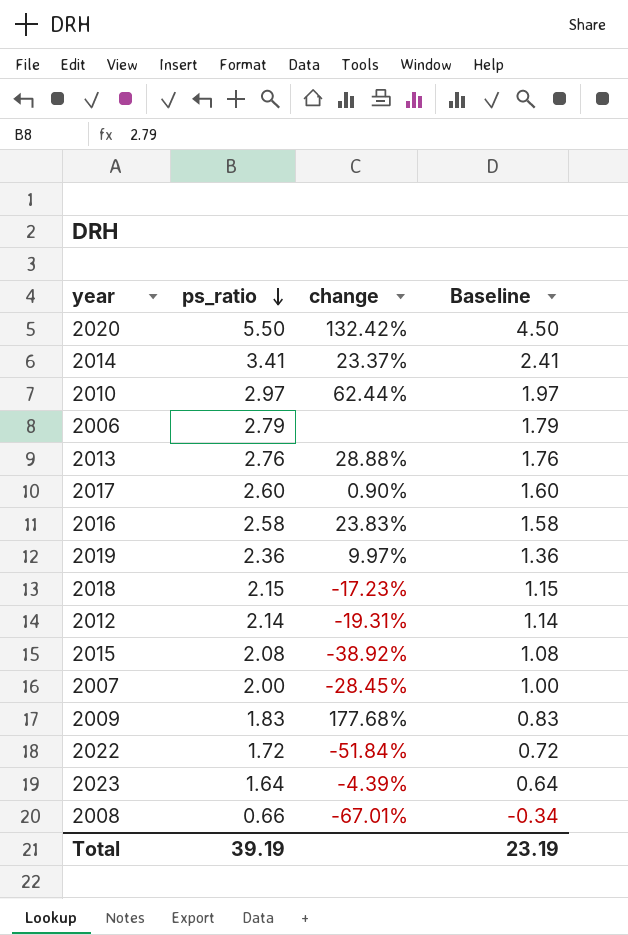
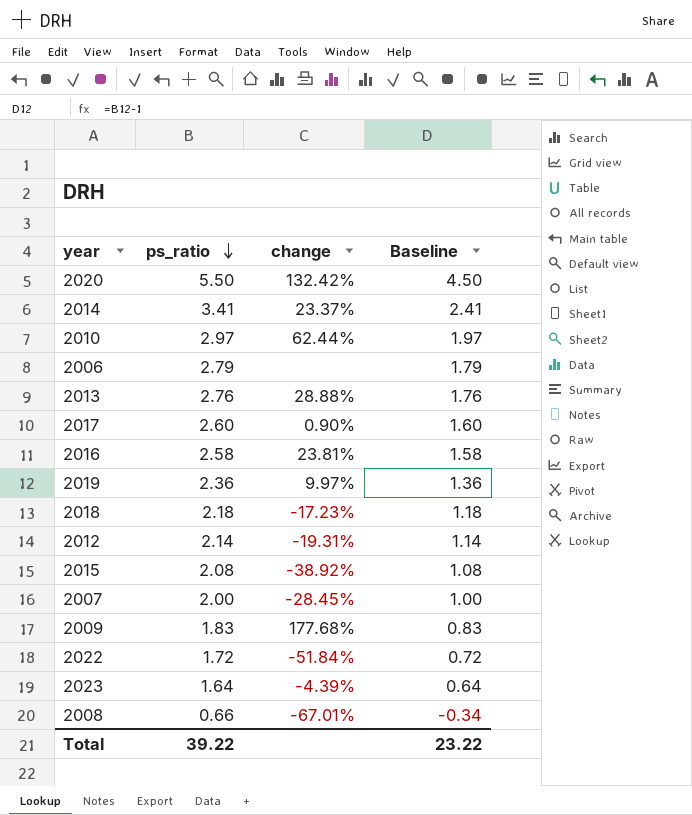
2016 | change: 23.83% -> 23.81%
2018 | ps_ratio: 2.15 -> 2.18
2018 | Baseline: 1.15 -> 1.18
Total | ps_ratio: 39.19 -> 39.22
Total | Baseline: 23.19 -> 23.22

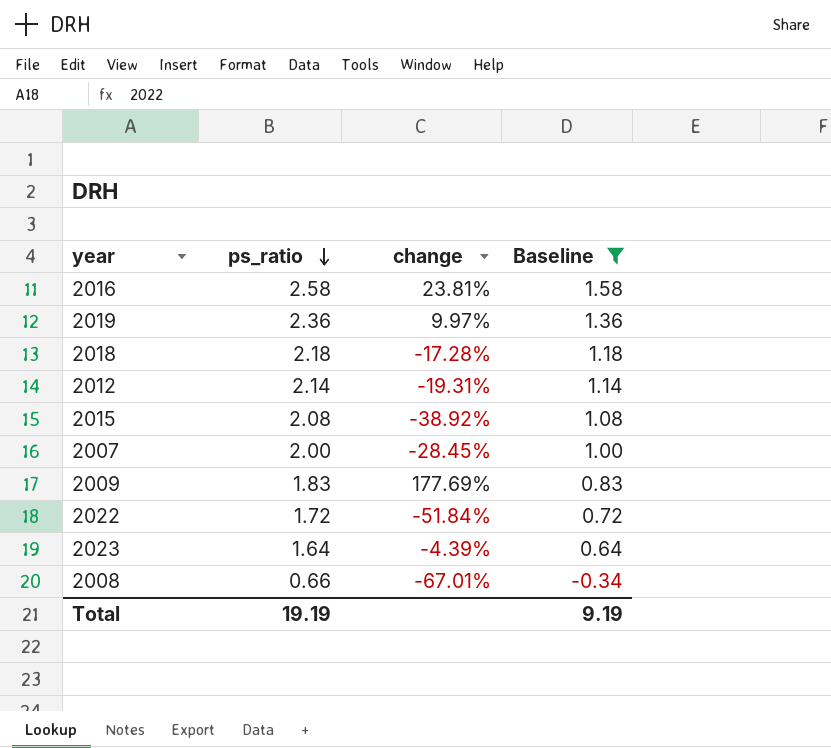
filter: none -> Baseline <= 1.58
2018 | change: -17.23% -> -17.28%
2009 | change: 177.68% -> 177.69%
Total | ps_ratio: 39.22 -> 19.19
Total | Baseline: 23.22 -> 9.19

